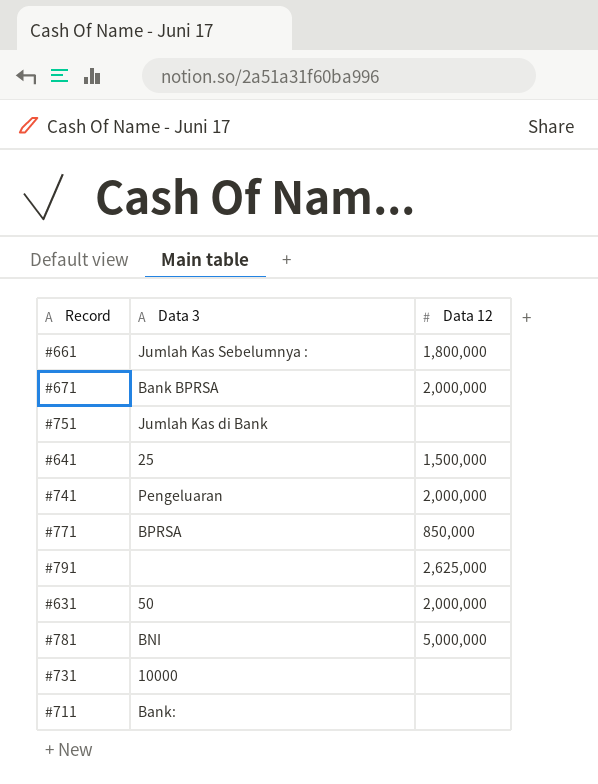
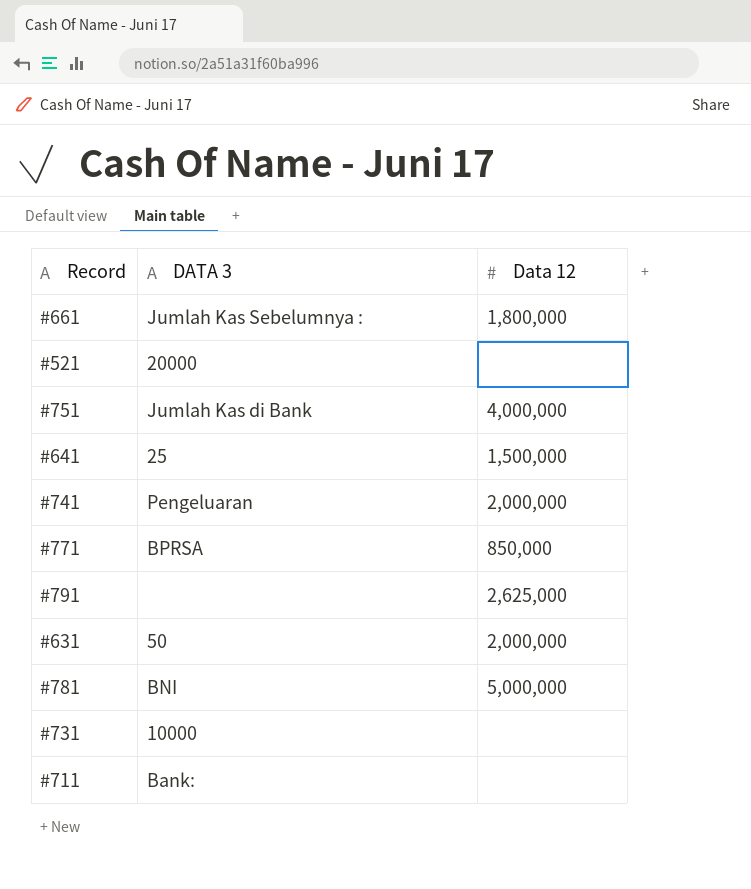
column name: Data 3 -> DATA 3
row #671: Bank BPRSA | 2,000,000 -> none
row #521: none -> 20000 | none
#751 | Data 12: none -> 4,000,000

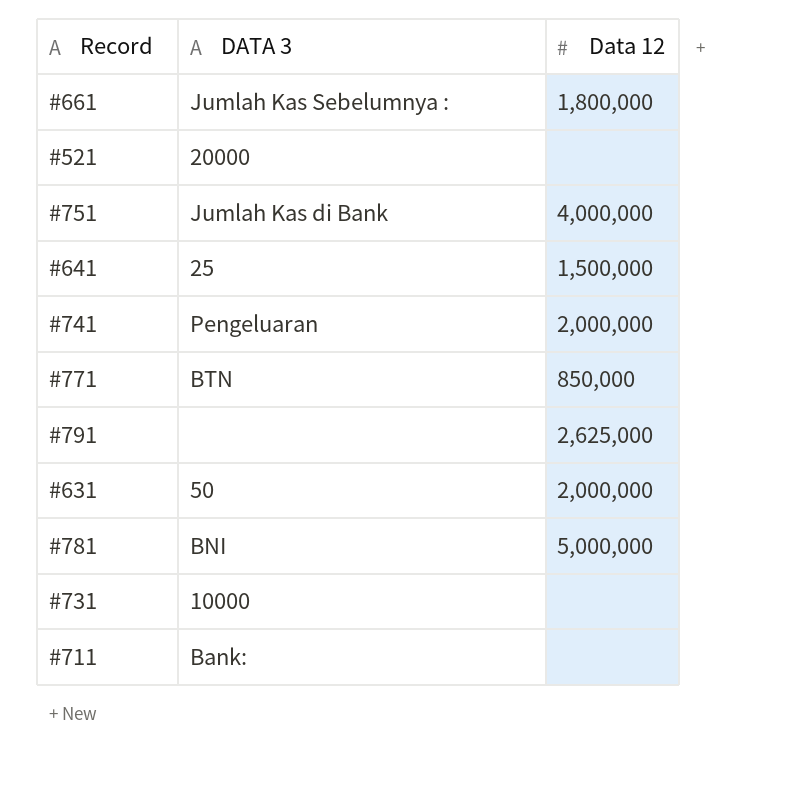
#771 | DATA 3: BPRSA -> BTN

